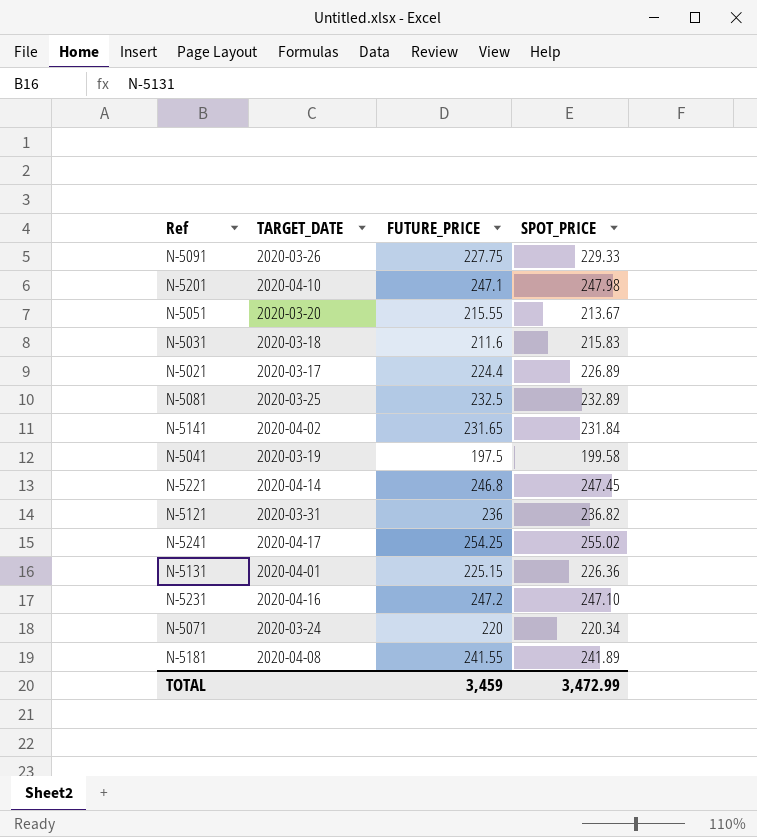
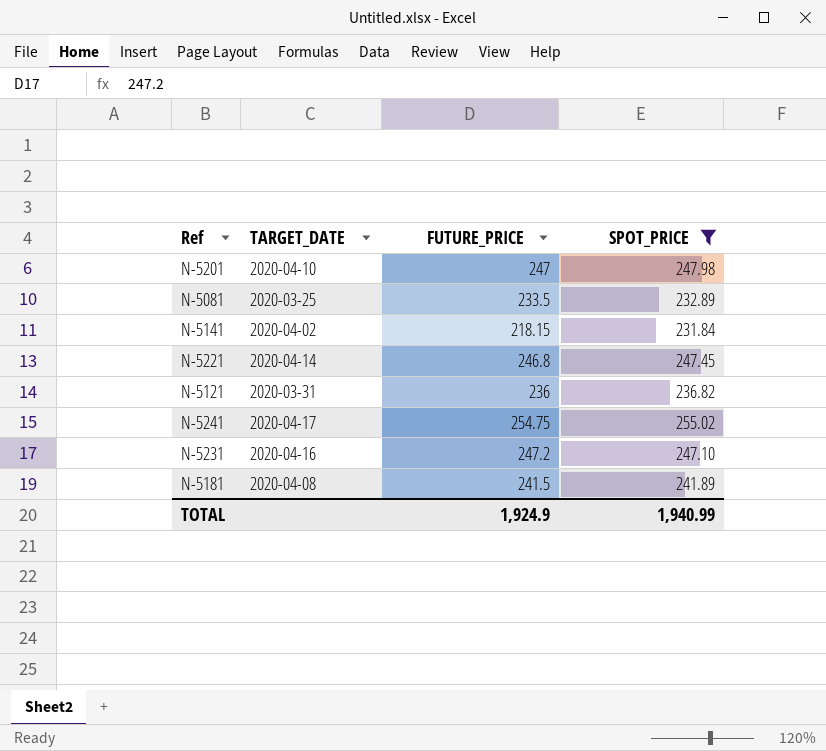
filter: none -> SPOT_PRICE >= 231.84
N-5201 | FUTURE_PRICE: 247.1 -> 247
N-5081 | FUTURE_PRICE: 232.5 -> 233.5
N-5141 | FUTURE_PRICE: 231.65 -> 218.15
N-5241 | FUTURE_PRICE: 254.25 -> 254.75
N-5181 | FUTURE_PRICE: 241.55 -> 241.5
TOTAL | FUTURE_PRICE: 3,459 -> 1,924.9
TOTAL | SPOT_PRICE: 3,472.99 -> 1,940.99

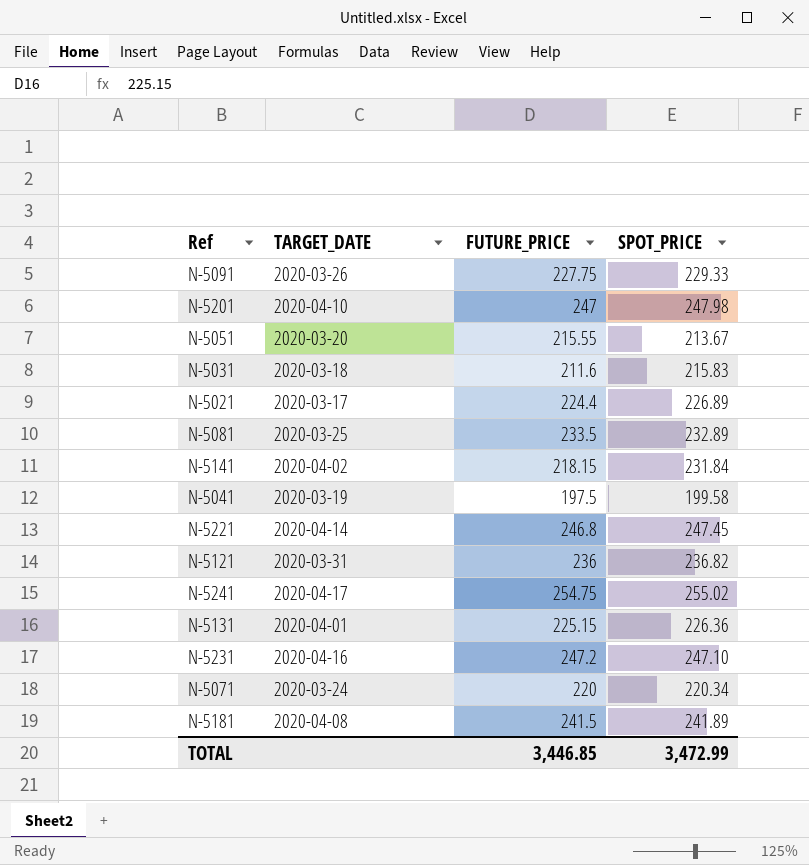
filter: SPOT_PRICE >= 231.84 -> none
TOTAL | FUTURE_PRICE: 1,924.9 -> 3,446.85
TOTAL | SPOT_PRICE: 1,940.99 -> 3,472.99

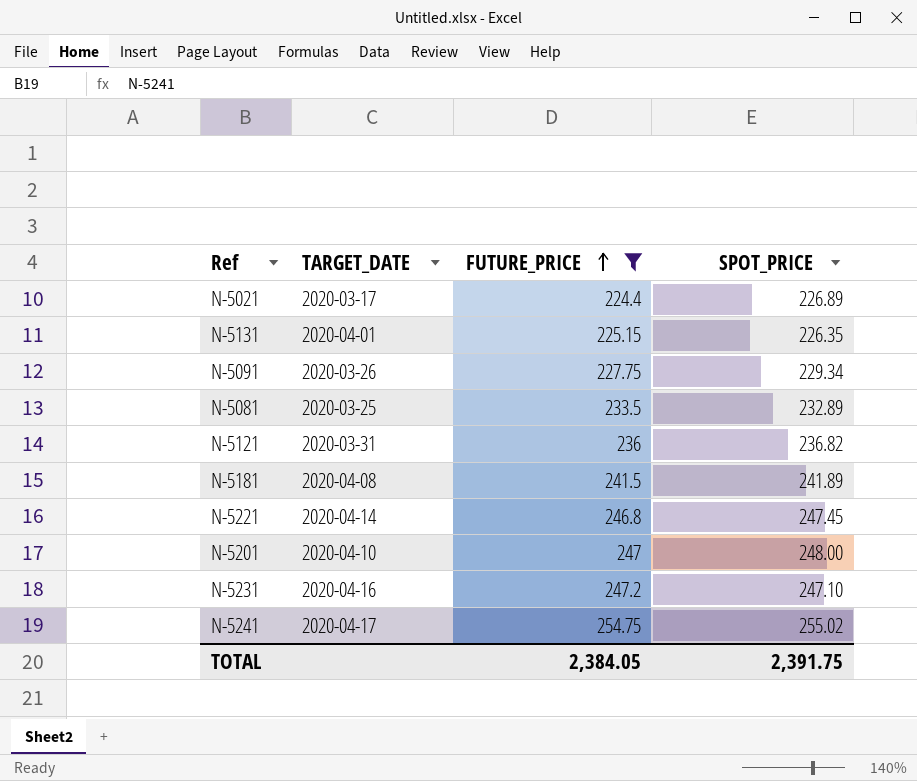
filter: none -> FUTURE_PRICE >= 224.4
row order: none -> FUTURE_PRICE ascending
N-5131 | SPOT_PRICE: 226.36 -> 226.35
N-5091 | SPOT_PRICE: 229.33 -> 229.34
N-5201 | SPOT_PRICE: 247.98 -> 248.00
TOTAL | FUTURE_PRICE: 3,446.85 -> 2,384.05
TOTAL | SPOT_PRICE: 3,472.99 -> 2,391.75

